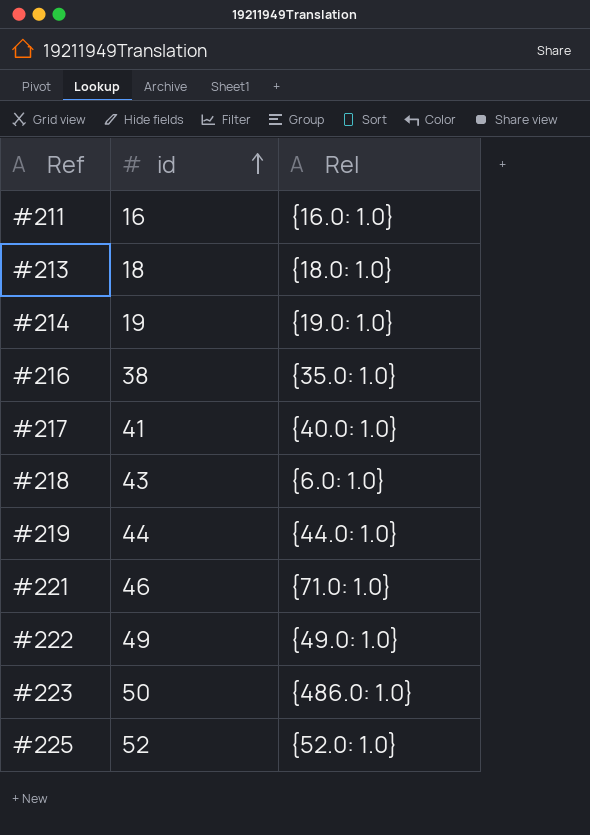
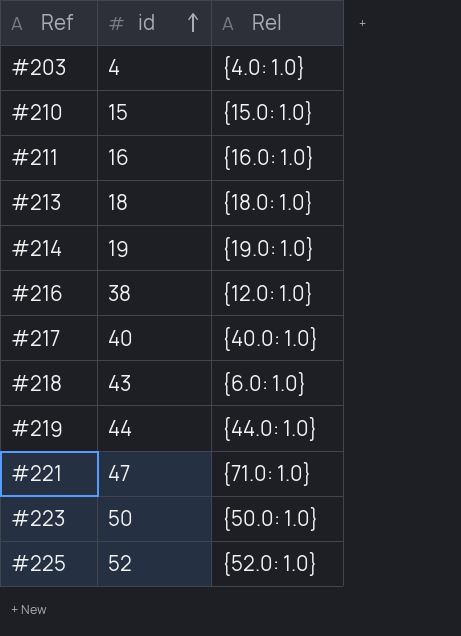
row #222: 49 | {49.0: 1.0} -> none
row #203: none -> 4 | {4.0: 1.0}
row #210: none -> 15 | {15.0: 1.0}
#216 | Rel: {35.0: 1.0} -> {12.0: 1.0}
#217 | id: 41 -> 40
#221 | id: 46 -> 47
#223 | Rel: {486.0: 1.0} -> {50.0: 1.0}

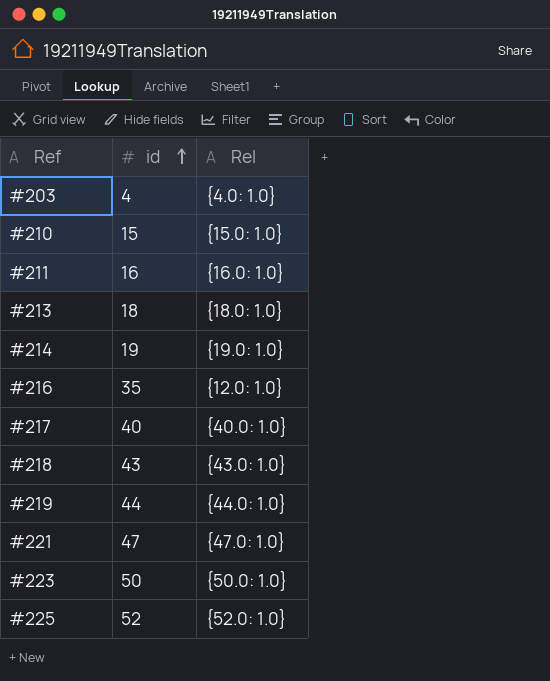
#216 | id: 38 -> 35
#218 | Rel: {6.0: 1.0} -> {43.0: 1.0}
#221 | Rel: {71.0: 1.0} -> {47.0: 1.0}

